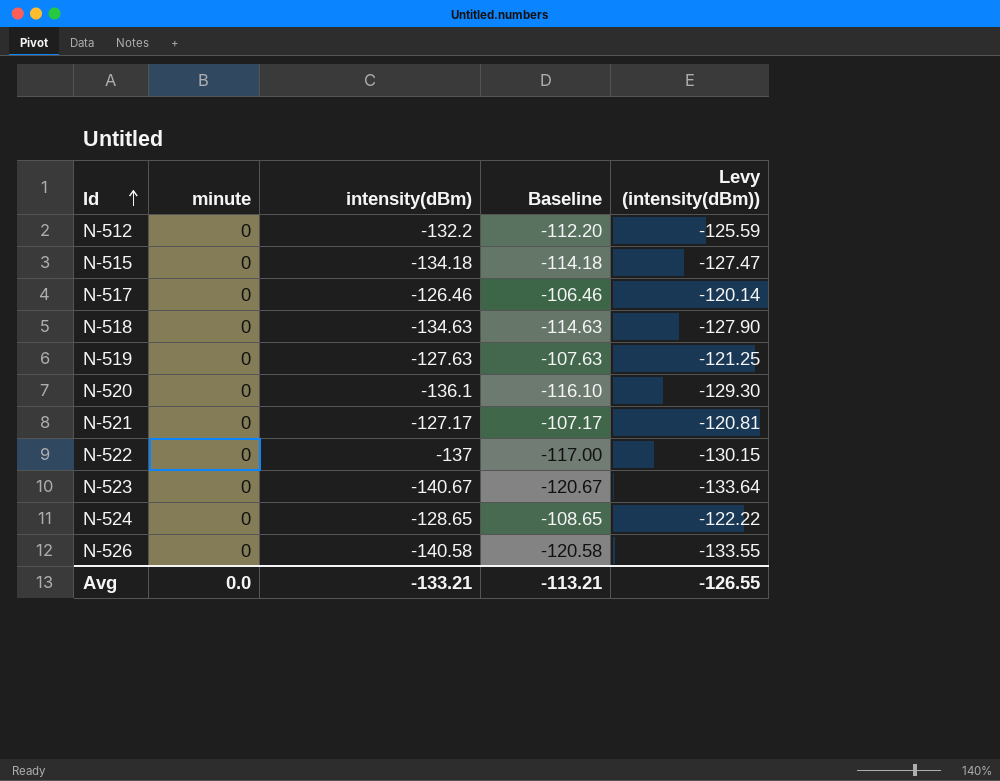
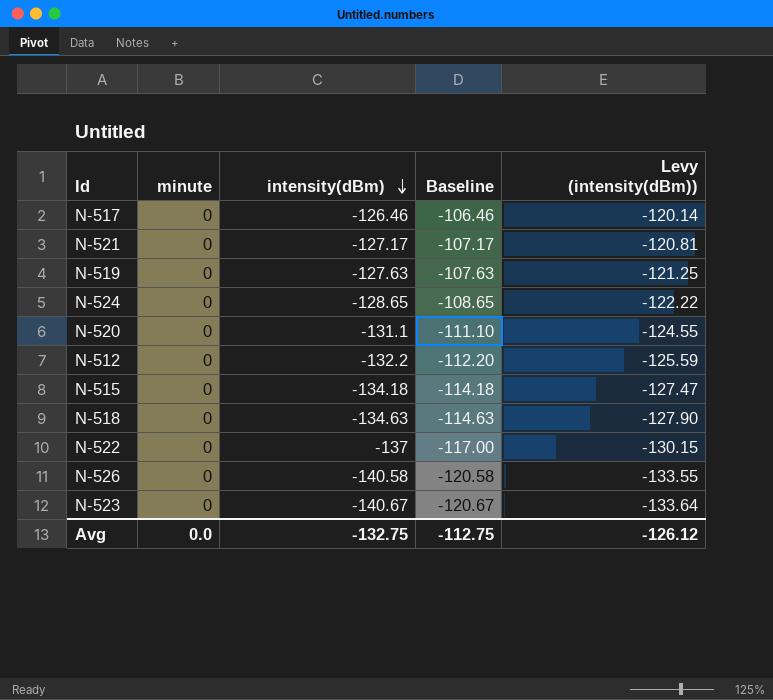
row order: Id ascending -> intensity(dBm) descending
N-520 | intensity(dBm): -136.1 -> -131.1
N-520 | Baseline: -116.10 -> -111.10
N-520 | Levy (intensity(dBm)): -129.30 -> -124.55
Avg | intensity(dBm): -133.21 -> -132.75
Avg | Baseline: -113.21 -> -112.75
Avg | Levy (intensity(dBm)): -126.55 -> -126.12

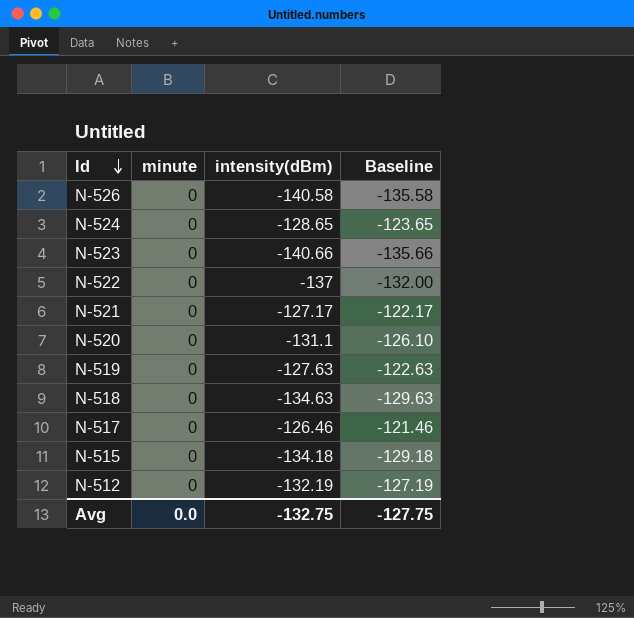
row order: intensity(dBm) descending -> Id descending
column Levy (intensity(dBm)) | formula: [intensity(dBm)] * 0.95 -> none
column Baseline | formula: [intensity(dBm)] + 20 -> [intensity(dBm)] + 5
N-523 | intensity(dBm): -140.67 -> -140.66
N-512 | intensity(dBm): -132.2 -> -132.19
Avg | Baseline: -112.75 -> -127.75

